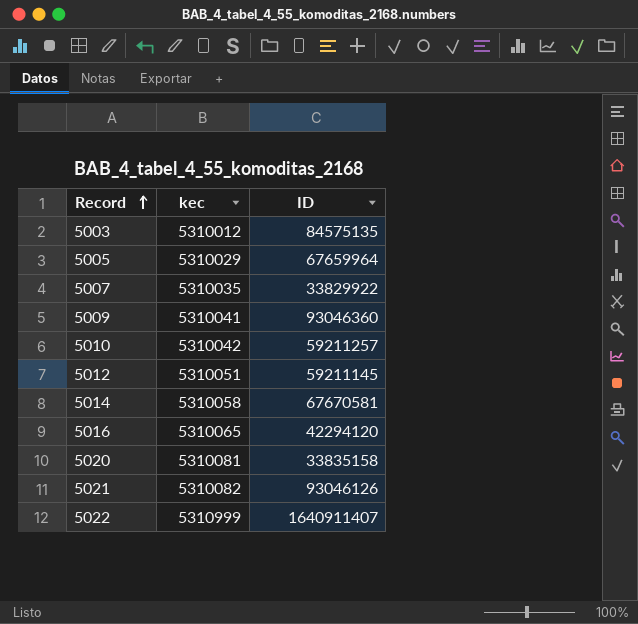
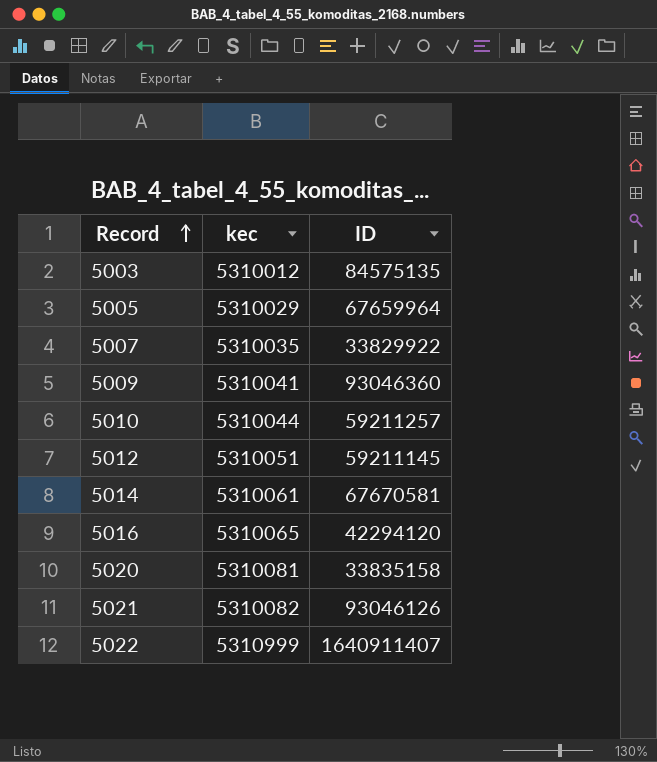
5010 | kec: 5310042 -> 5310044
5014 | kec: 5310058 -> 5310061

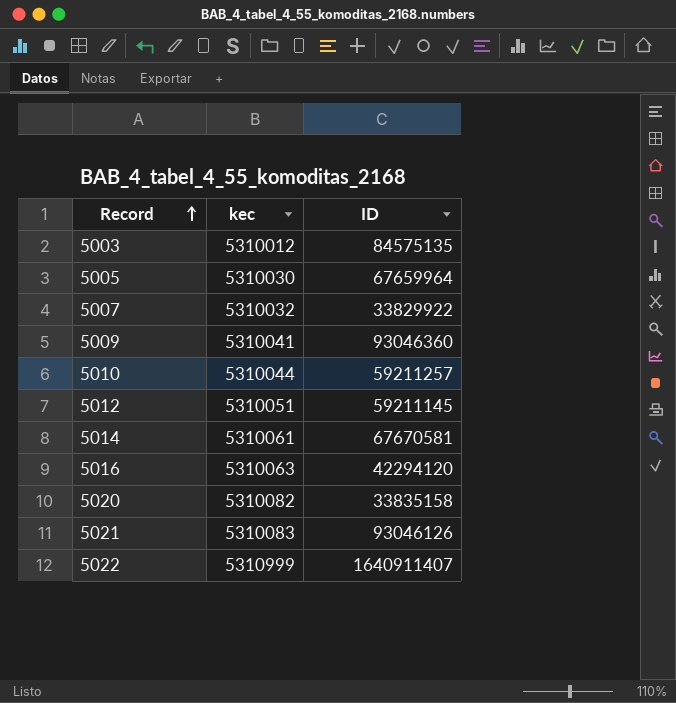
5005 | kec: 5310029 -> 5310030
5007 | kec: 5310035 -> 5310032
5016 | kec: 5310065 -> 5310063
5020 | kec: 5310081 -> 5310082
5021 | kec: 5310082 -> 5310083

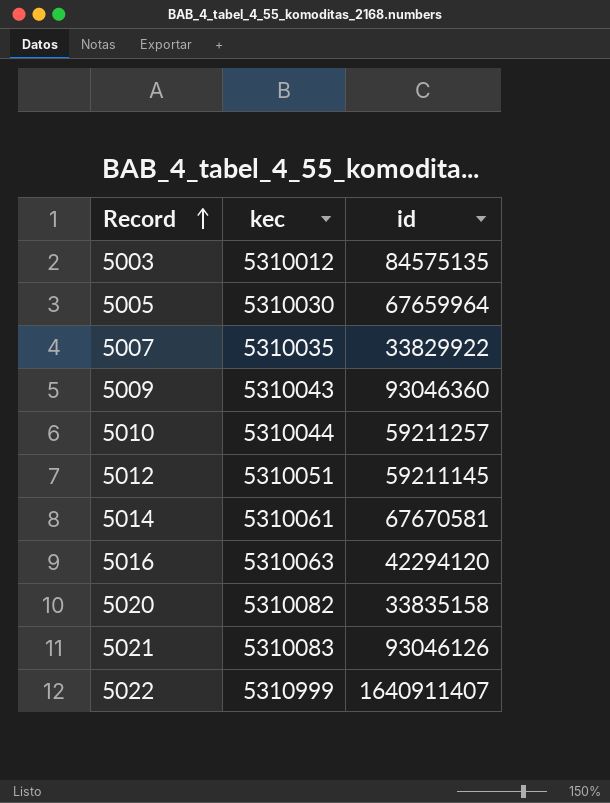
column name: ID -> id
5007 | kec: 5310032 -> 5310035
5009 | kec: 5310041 -> 5310043

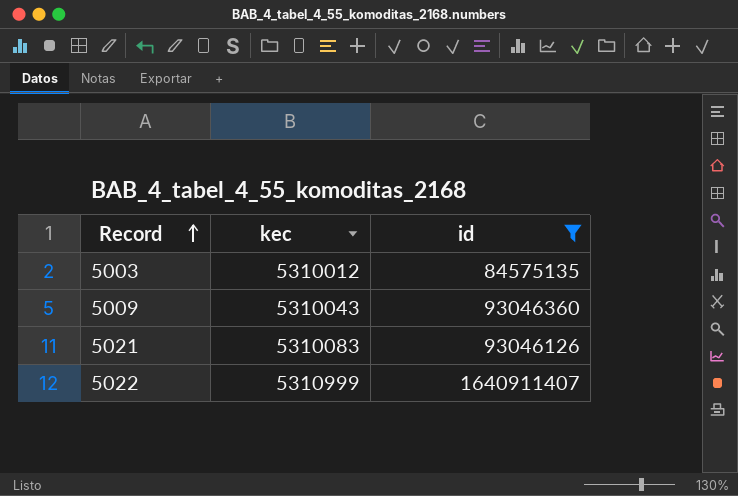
filter: none -> id >= 84575135

